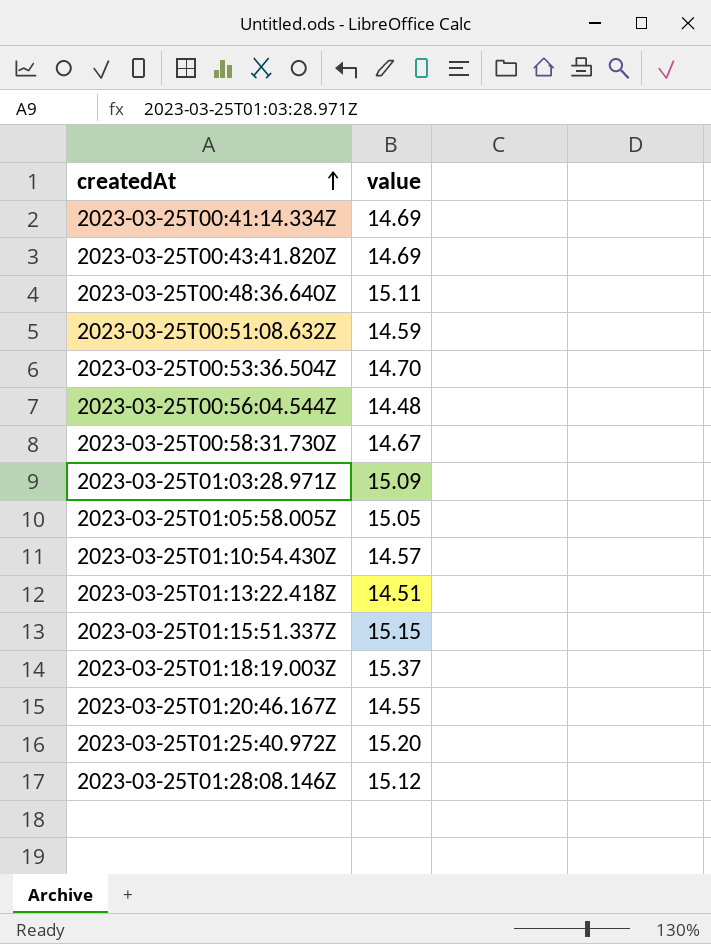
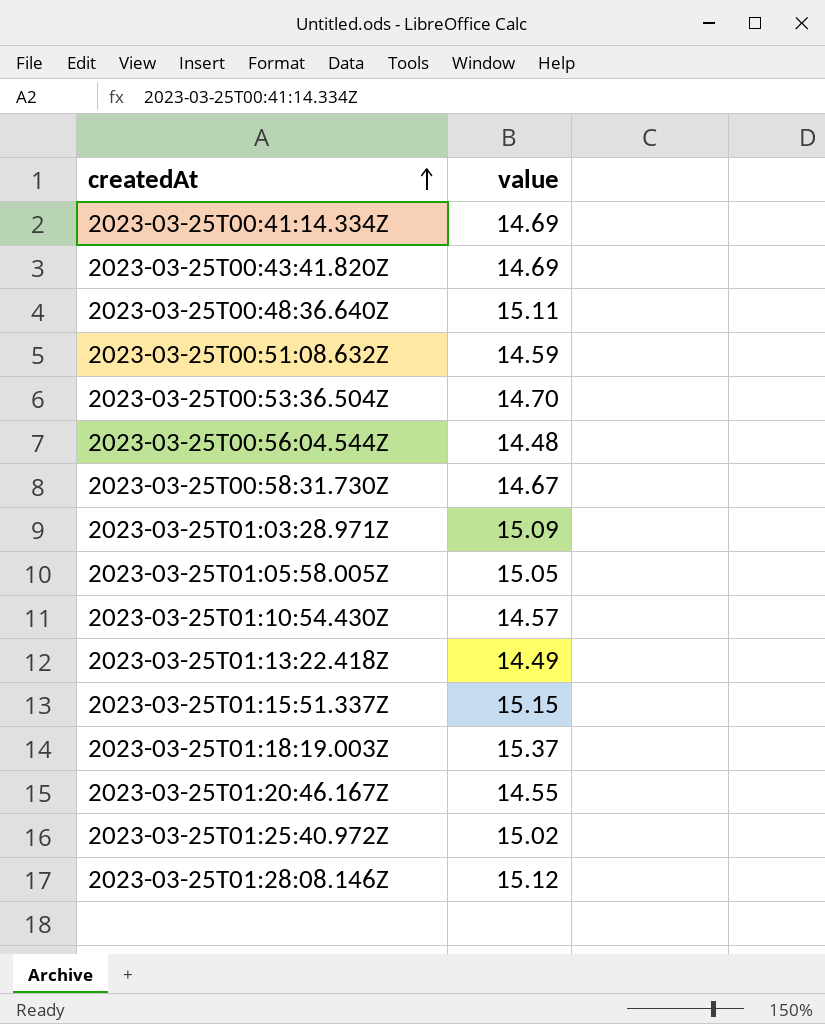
2023-03-25T01:13:22.418Z | value: 14.51 -> 14.49
2023-03-25T01:25:40.972Z | value: 15.20 -> 15.02

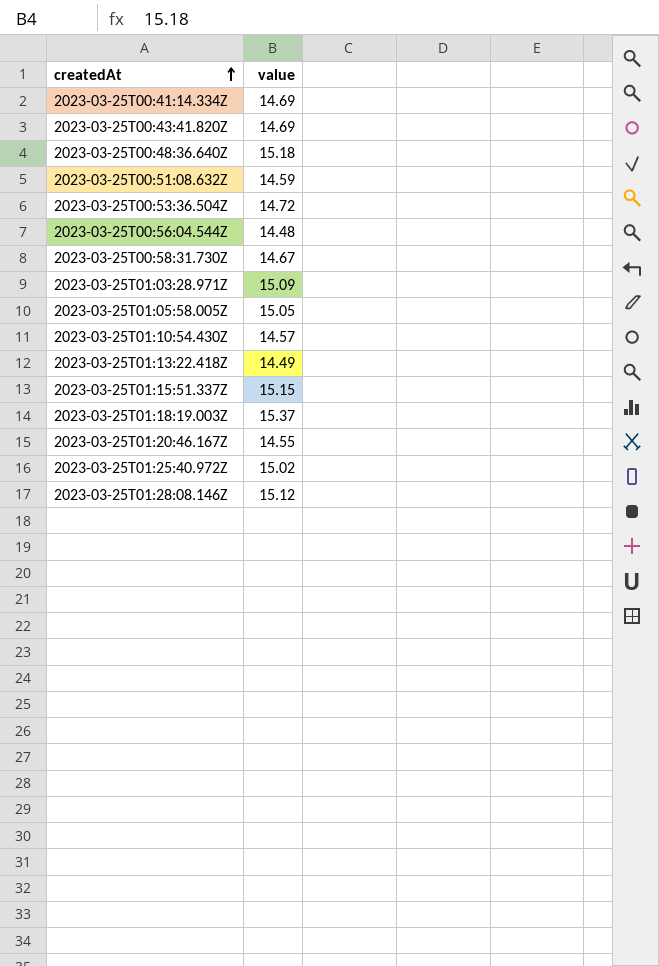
2023-03-25T00:48:36.640Z | value: 15.11 -> 15.18
2023-03-25T00:53:36.504Z | value: 14.70 -> 14.72

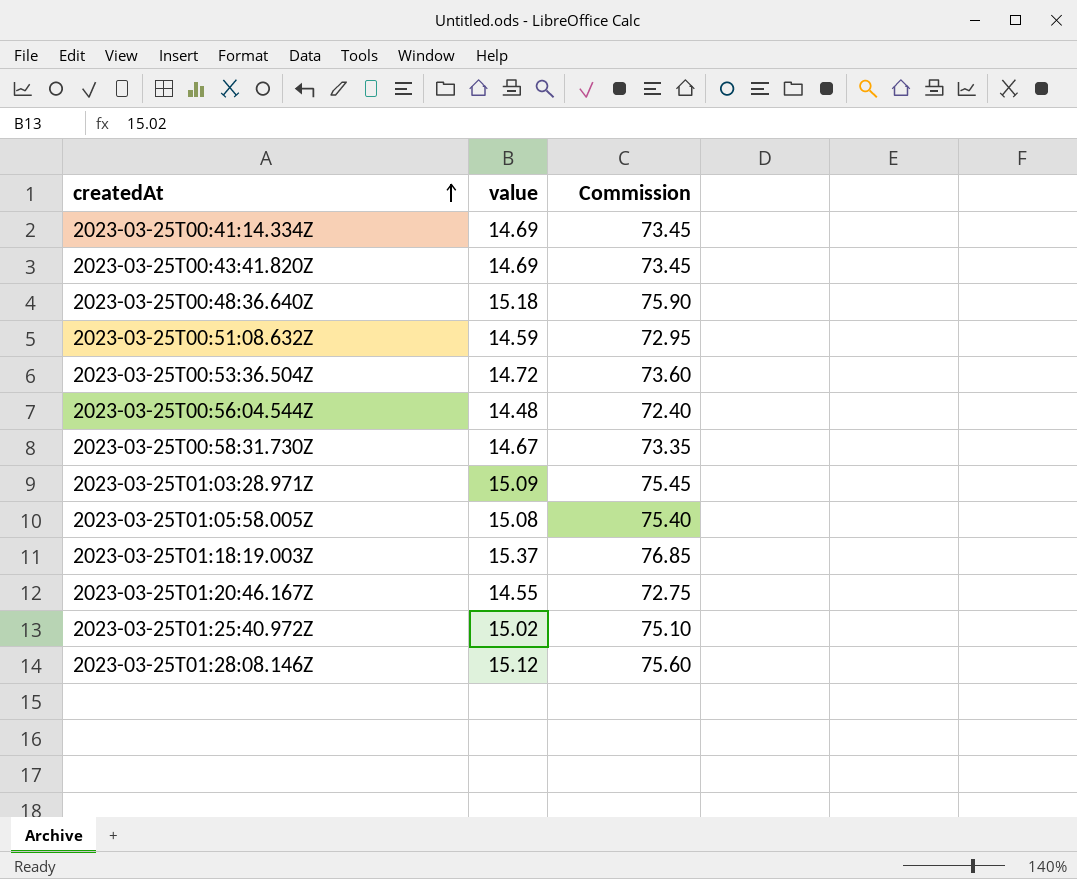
column Commission | formula: none -> [value] * 5
row 2023-03-25T01:10:54.430Z: 14.57 -> none
row 2023-03-25T01:13:22.418Z: 14.49 -> none
row 2023-03-25T01:15:51.337Z: 15.15 -> none
2023-03-25T01:05:58.005Z | value: 15.05 -> 15.08

